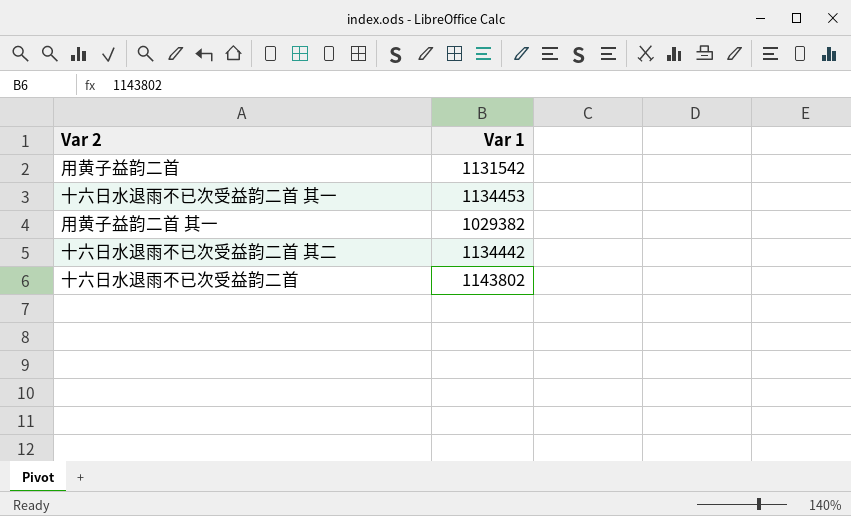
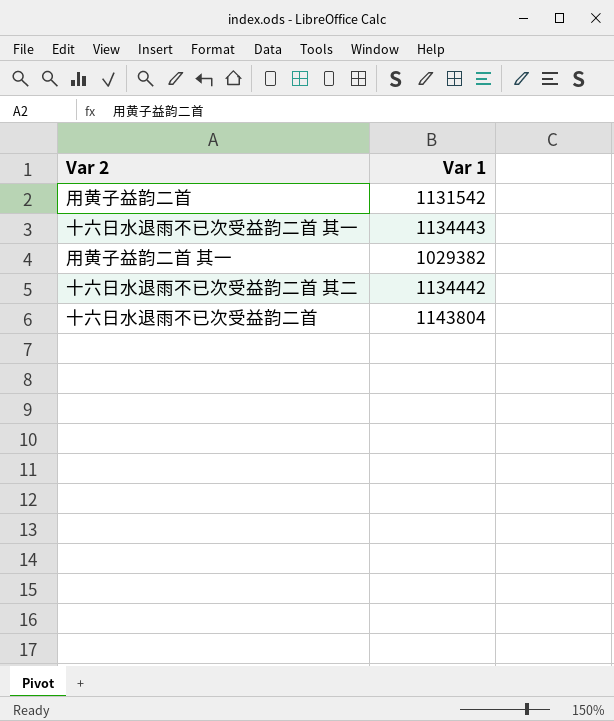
十六日水退雨不已次受益韵二首 其一 | Var 1: 1134453 -> 1134443
十六日水退雨不已次受益韵二首 | Var 1: 1143802 -> 1143804

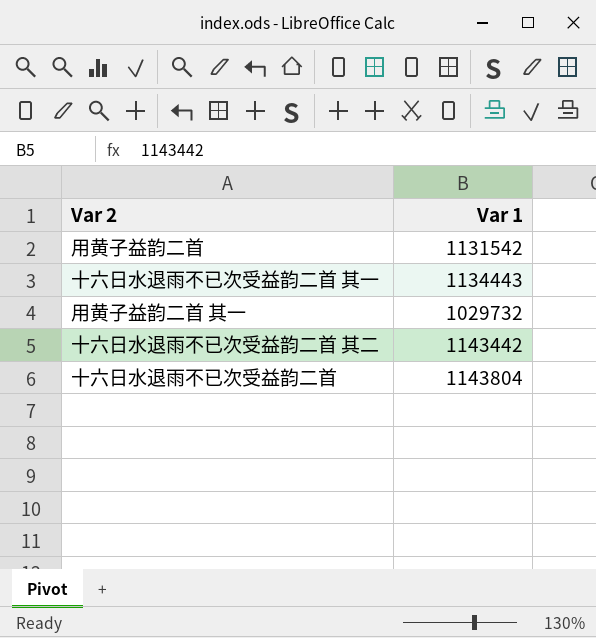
用黄子益韵二首 其一 | Var 1: 1029382 -> 1029732
十六日水退雨不已次受益韵二首 其二 | Var 1: 1134442 -> 1143442

